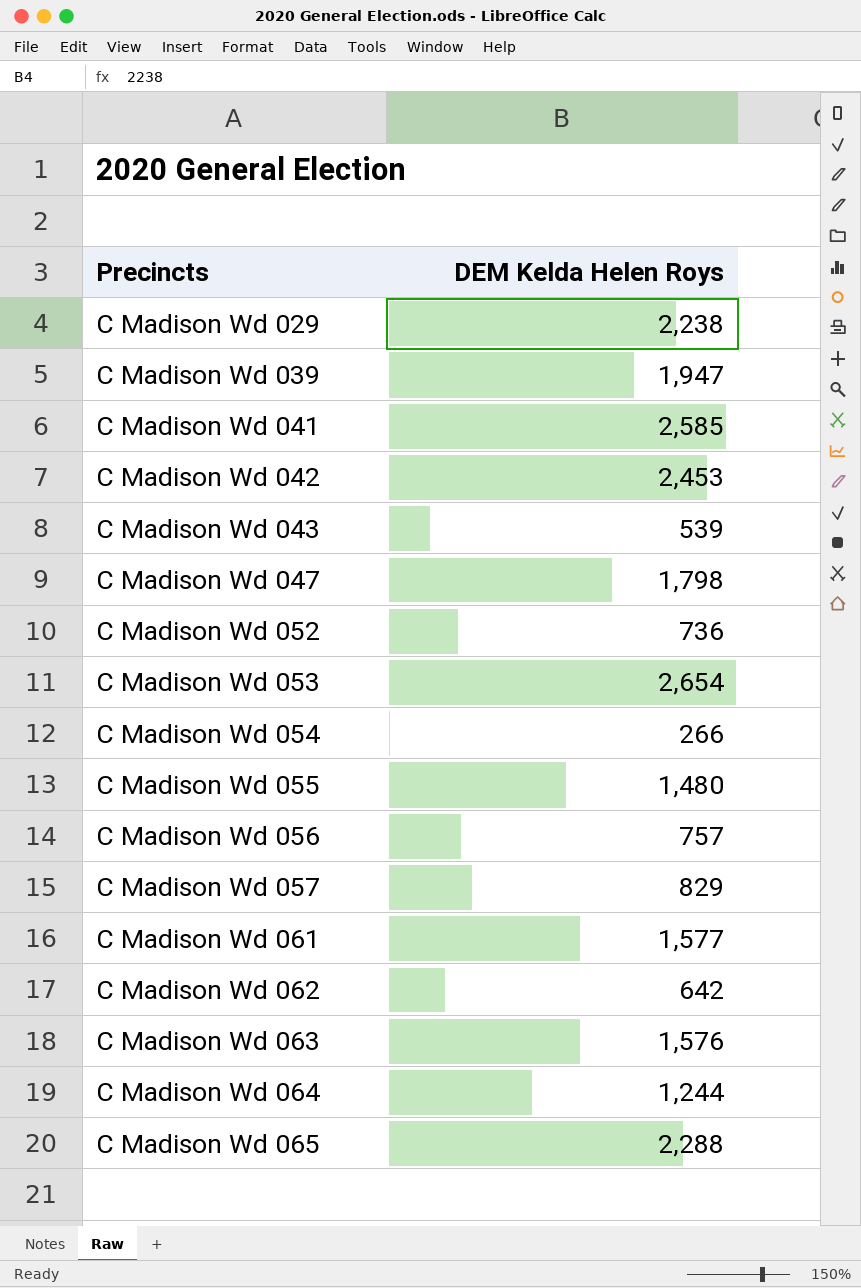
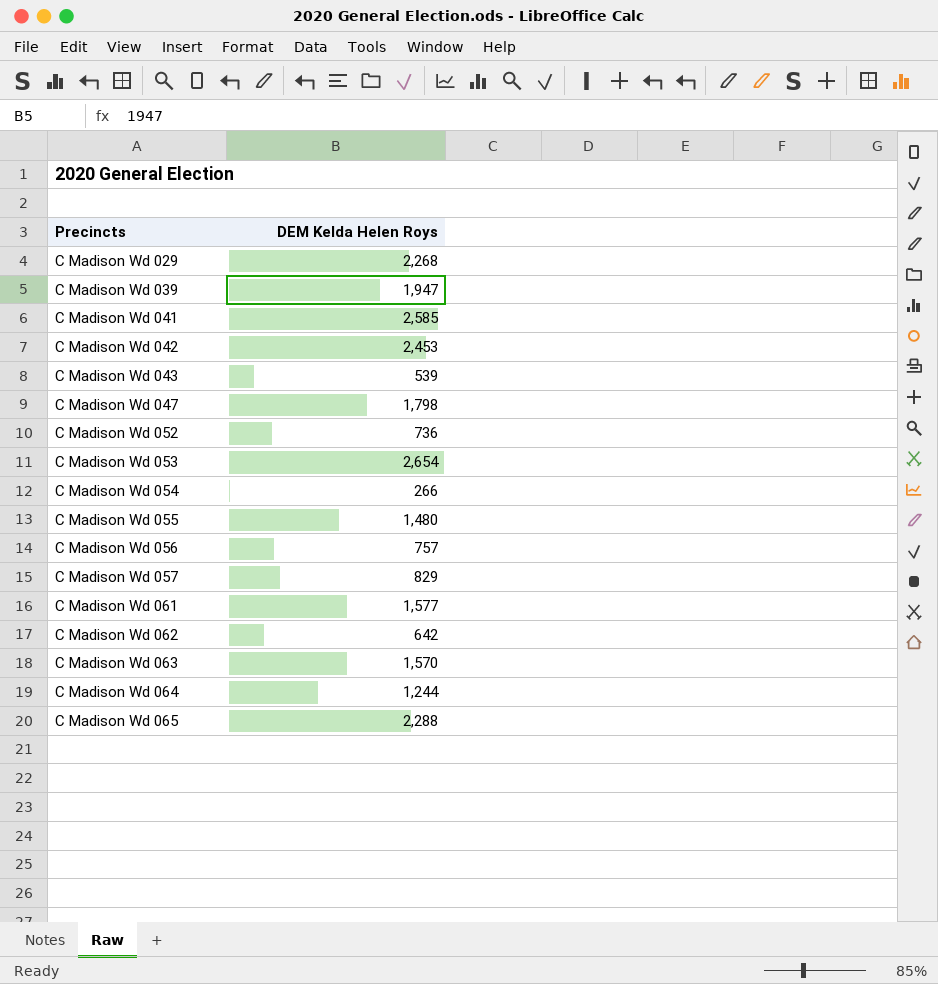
C Madison Wd 029 | DEM Kelda Helen Roys: 2,238 -> 2,268
C Madison Wd 063 | DEM Kelda Helen Roys: 1,576 -> 1,570

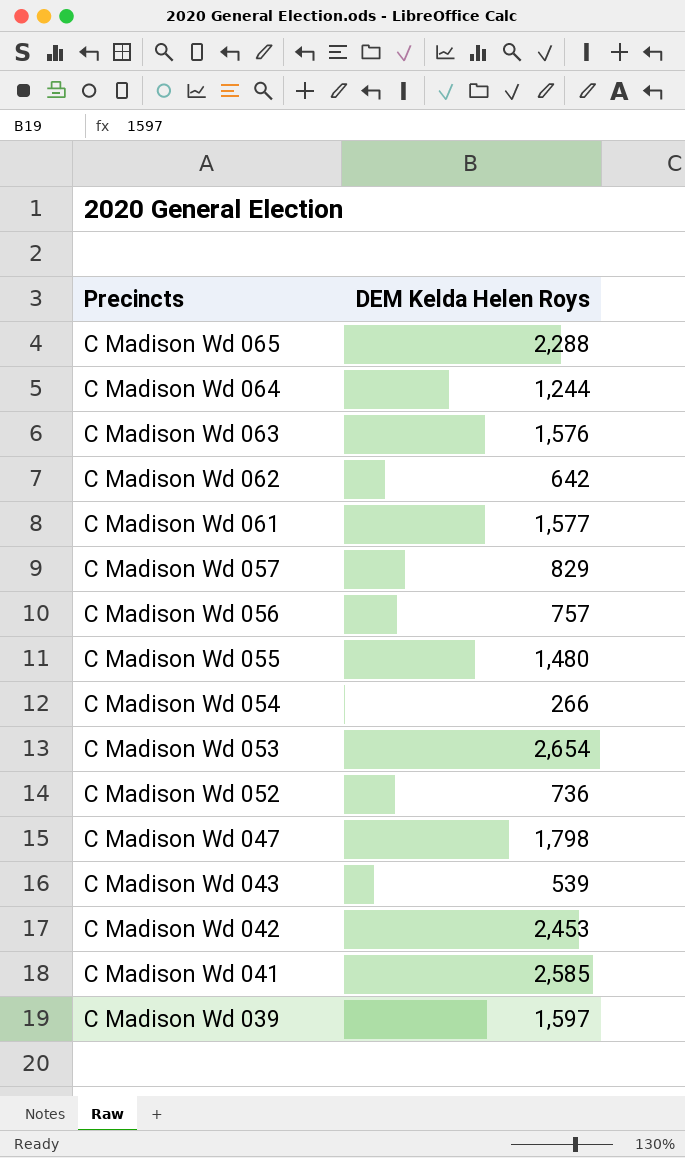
row order: Precincts ascending -> Precincts descending
row C Madison Wd 029: 2,268 -> none
C Madison Wd 063 | DEM Kelda Helen Roys: 1,570 -> 1,576
C Madison Wd 039 | DEM Kelda Helen Roys: 1,947 -> 1,597

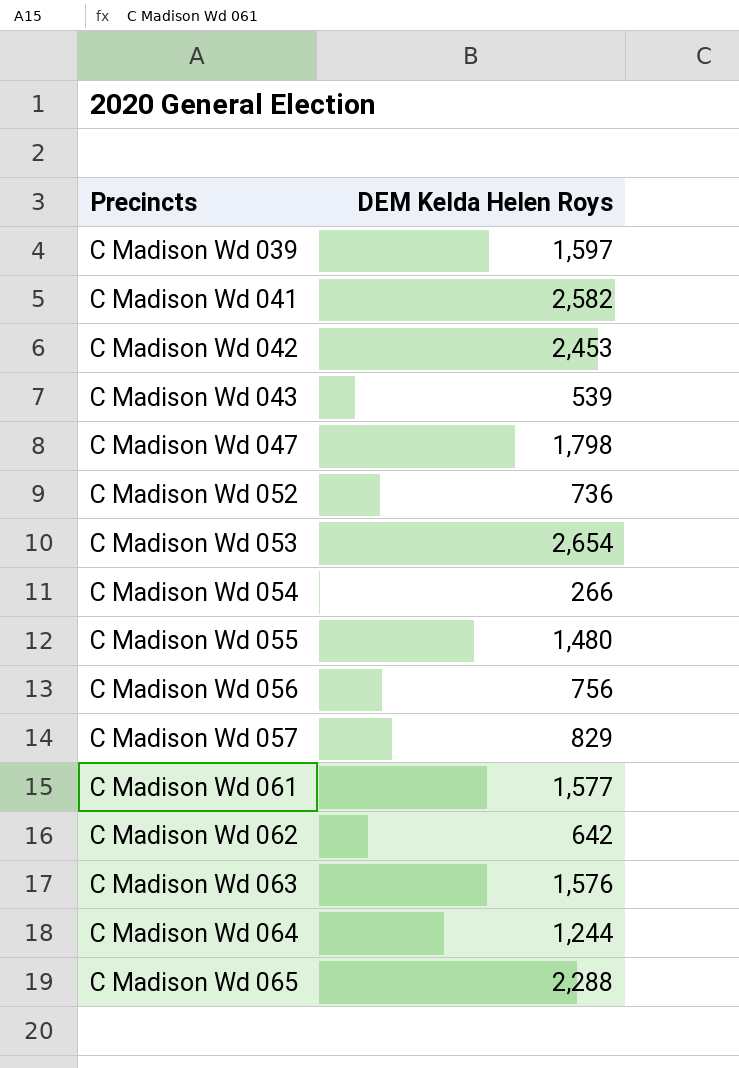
row order: Precincts descending -> Precincts ascending
C Madison Wd 041 | DEM Kelda Helen Roys: 2,585 -> 2,582
C Madison Wd 056 | DEM Kelda Helen Roys: 757 -> 756

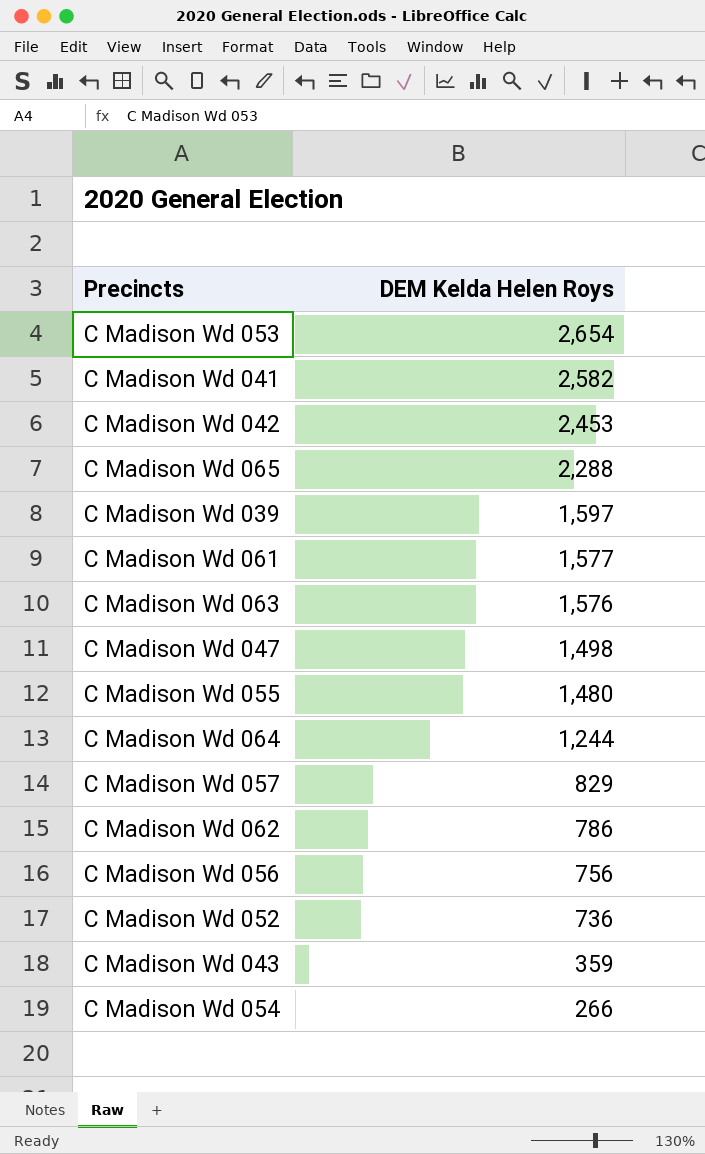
row order: Precincts ascending -> DEM Kelda Helen Roys descending
C Madison Wd 047 | DEM Kelda Helen Roys: 1,798 -> 1,498
C Madison Wd 062 | DEM Kelda Helen Roys: 642 -> 786
C Madison Wd 043 | DEM Kelda Helen Roys: 539 -> 359

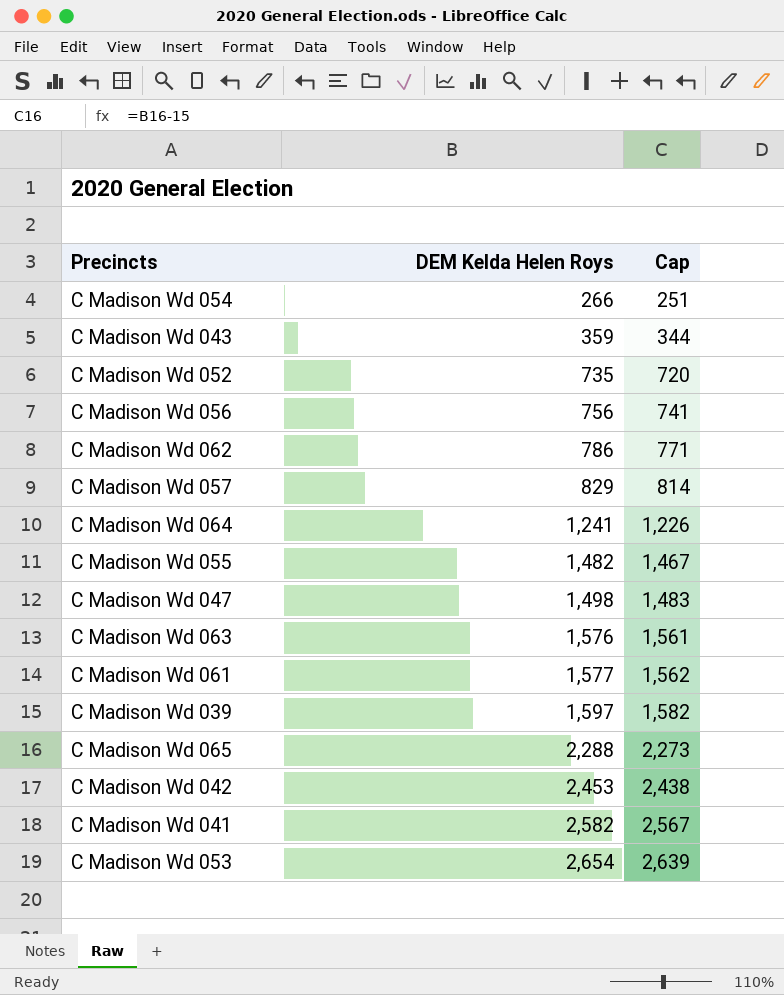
row order: DEM Kelda Helen Roys descending -> DEM Kelda Helen Roys ascending
column Cap | formula: none -> [DEM Kelda Helen Roys] - 15
C Madison Wd 052 | DEM Kelda Helen Roys: 736 -> 735
C Madison Wd 064 | DEM Kelda Helen Roys: 1,244 -> 1,241
C Madison Wd 055 | DEM Kelda Helen Roys: 1,480 -> 1,482

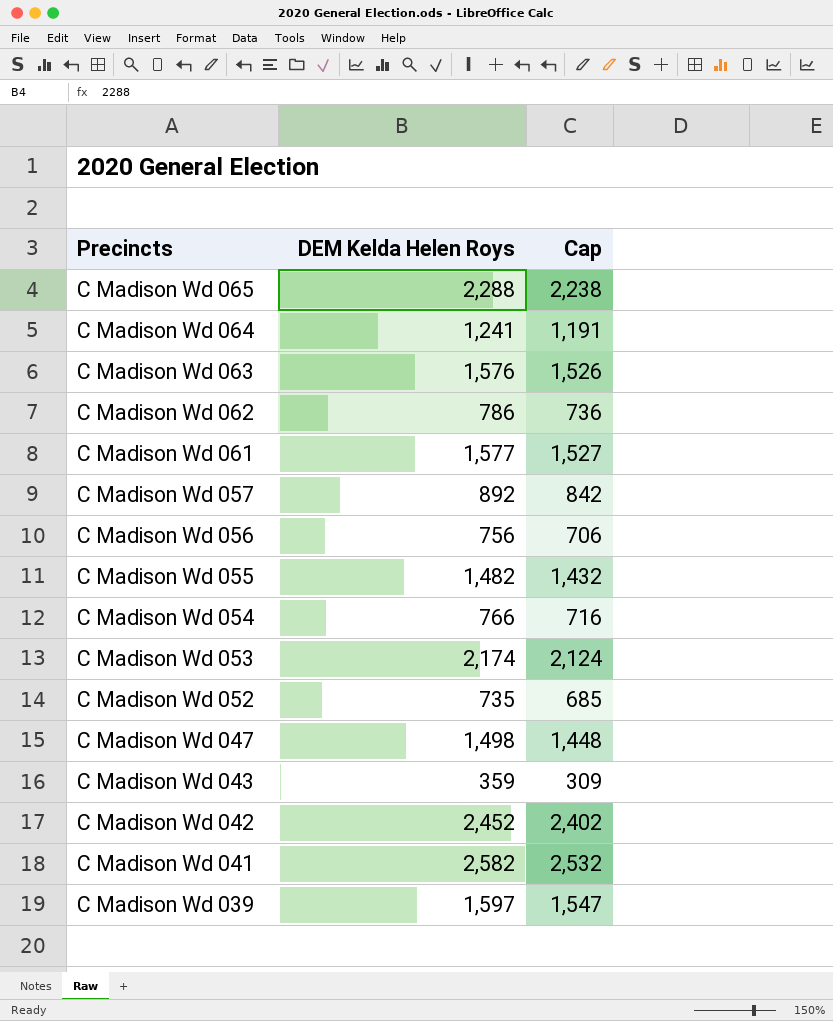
row order: DEM Kelda Helen Roys ascending -> Precincts descending
column Cap | formula: [DEM Kelda Helen Roys] - 15 -> [DEM Kelda Helen Roys] - 50
C Madison Wd 057 | DEM Kelda Helen Roys: 829 -> 892
C Madison Wd 054 | DEM Kelda Helen Roys: 266 -> 766
C Madison Wd 053 | DEM Kelda Helen Roys: 2,654 -> 2,174
C Madison Wd 042 | DEM Kelda Helen Roys: 2,453 -> 2,452

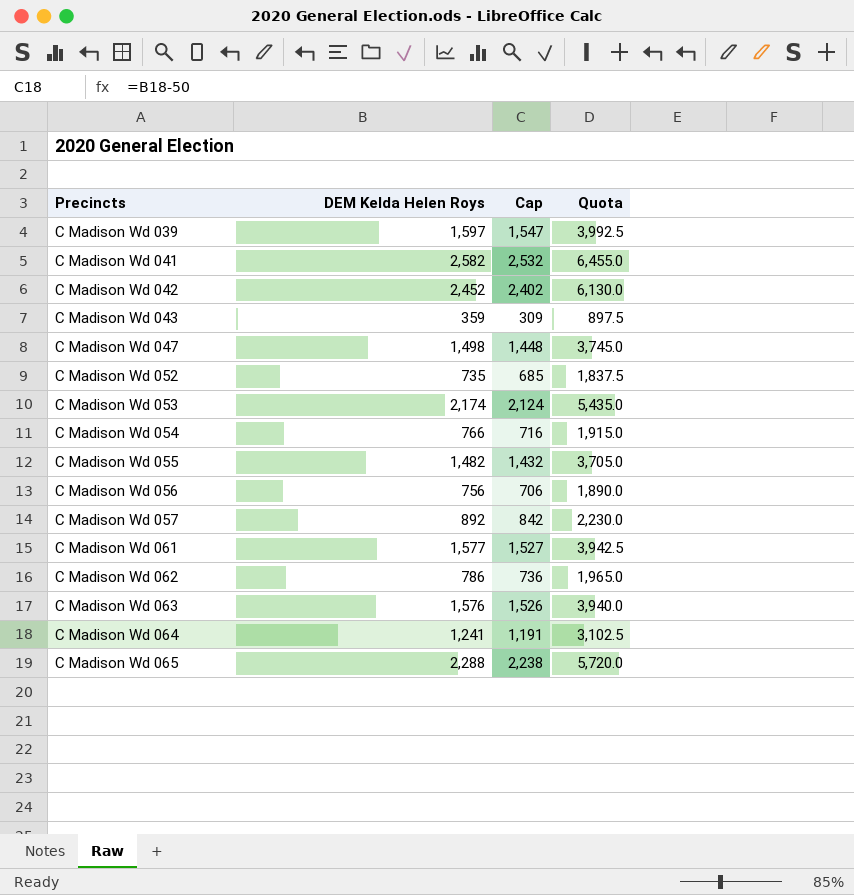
row order: Precincts descending -> Precincts ascending
column Quota | formula: none -> [DEM Kelda Helen Roys] * 2.5

